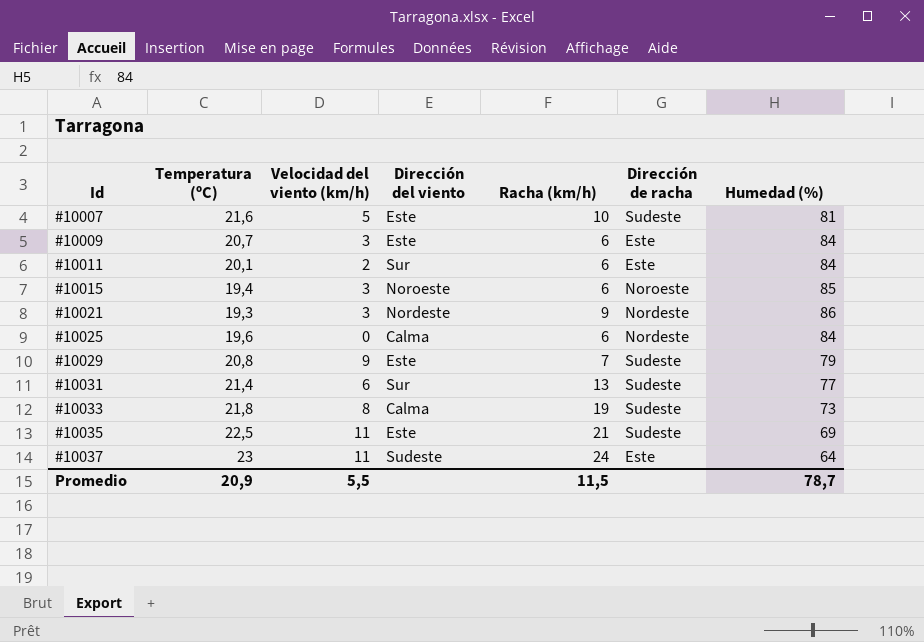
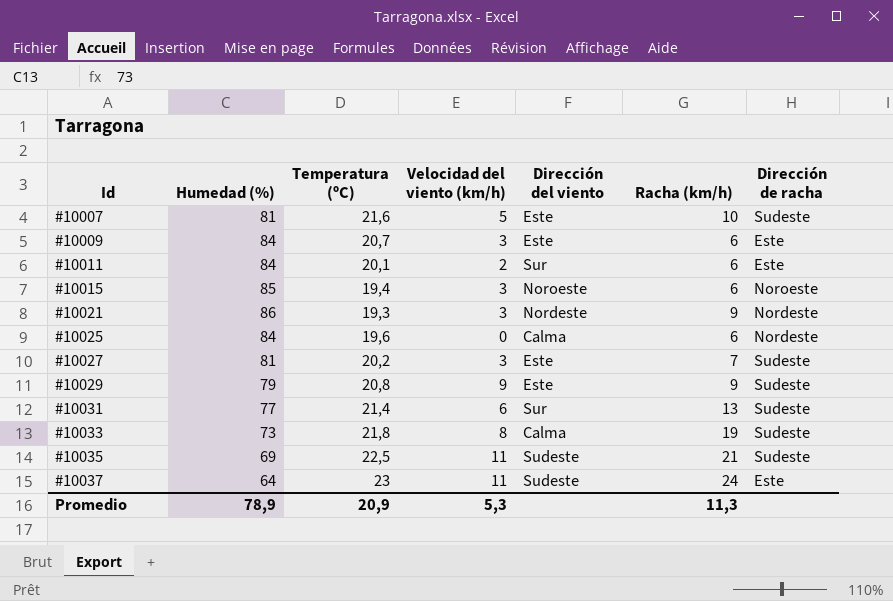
column Humedad (%) | position: 7 -> 2
row #10027: none -> 81 | 20,2 | 3 | Este | 7 | Sudeste
#10029 | Racha (km/h): 7 -> 9
#10035 | Dirección del viento: Este -> Sudeste
Promedio | Humedad (%): 78,7 -> 78,9
Promedio | Velocidad del viento (km/h): 5,5 -> 5,3
Promedio | Racha (km/h): 11,5 -> 11,3

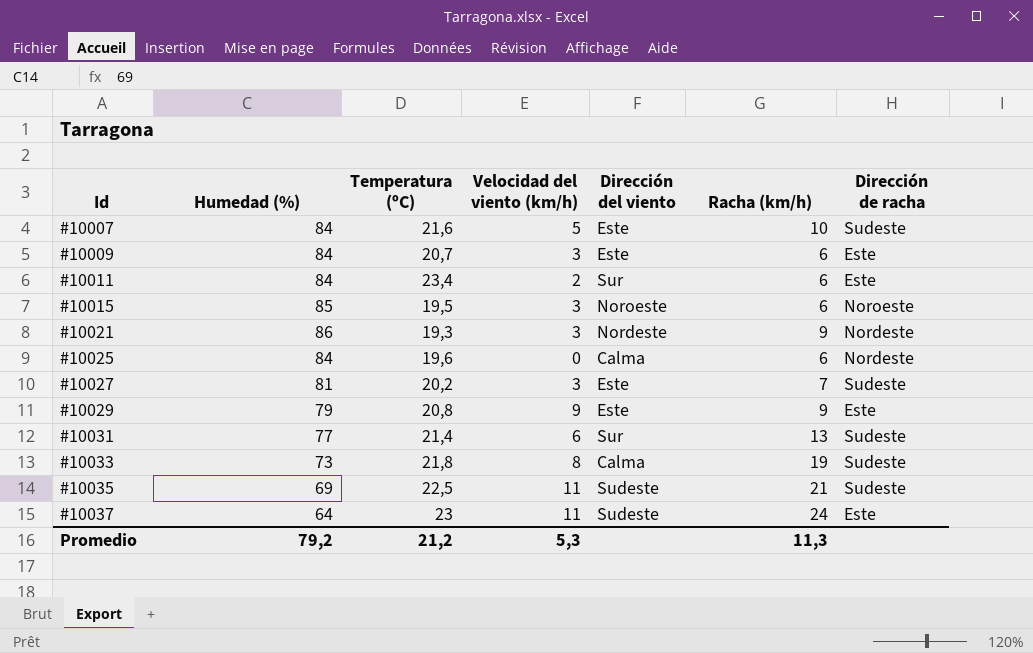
#10007 | Humedad (%): 81 -> 84
#10011 | Temperatura (ºC): 20,1 -> 23,4
#10015 | Temperatura (ºC): 19,4 -> 19,5
#10029 | Dirección de racha: Sudeste -> Este
Promedio | Humedad (%): 78,9 -> 79,2
Promedio | Temperatura (ºC): 20,9 -> 21,2

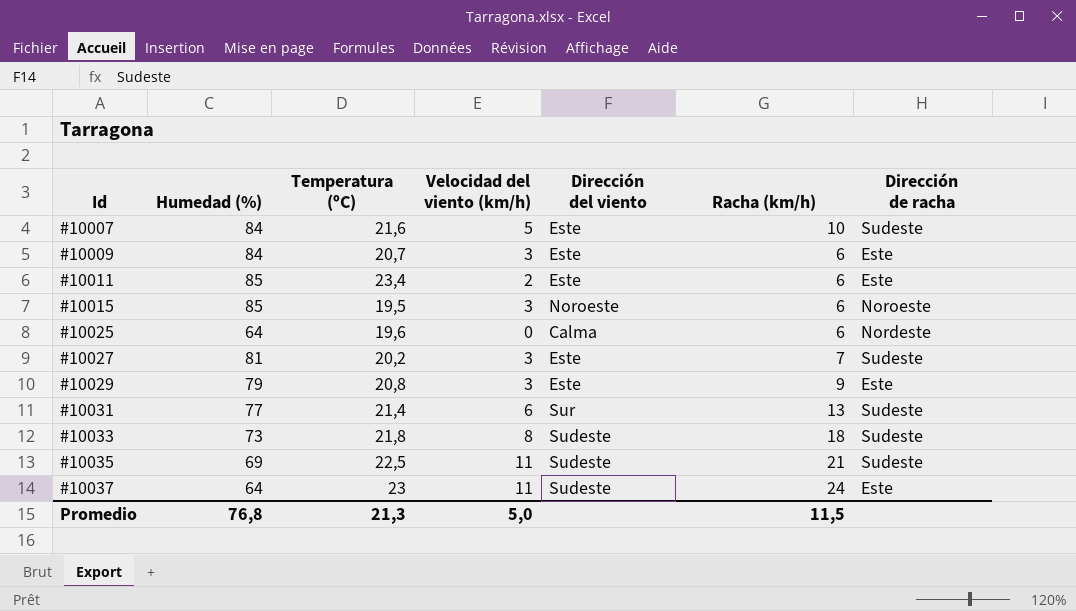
row #10021: 86 | 19,3 | 3 | Nordeste | 9 | Nordeste -> none
#10011 | Humedad (%): 84 -> 85
#10011 | Dirección del viento: Sur -> Este
#10025 | Humedad (%): 84 -> 64
#10029 | Velocidad del viento (km/h): 9 -> 3
#10033 | Dirección del viento: Calma -> Sudeste
#10033 | Racha (km/h): 19 -> 18
Promedio | Humedad (%): 79,2 -> 76,8
Promedio | Temperatura (ºC): 21,2 -> 21,3
Promedio | Velocidad del viento (km/h): 5,3 -> 5,0
Promedio | Racha (km/h): 11,3 -> 11,5

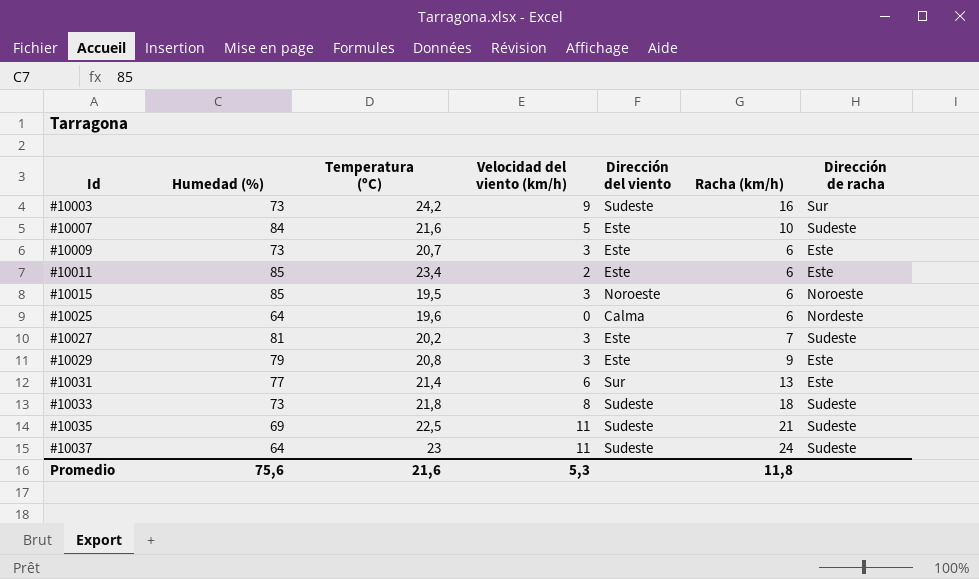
row #10003: none -> 73 | 24,2 | 9 | Sudeste | 16 | Sur
#10009 | Humedad (%): 84 -> 73
#10031 | Dirección de racha: Sudeste -> Este
#10037 | Dirección de racha: Este -> Sudeste
Promedio | Humedad (%): 76,8 -> 75,6
Promedio | Temperatura (ºC): 21,3 -> 21,6
Promedio | Velocidad del viento (km/h): 5,0 -> 5,3
Promedio | Racha (km/h): 11,5 -> 11,8

